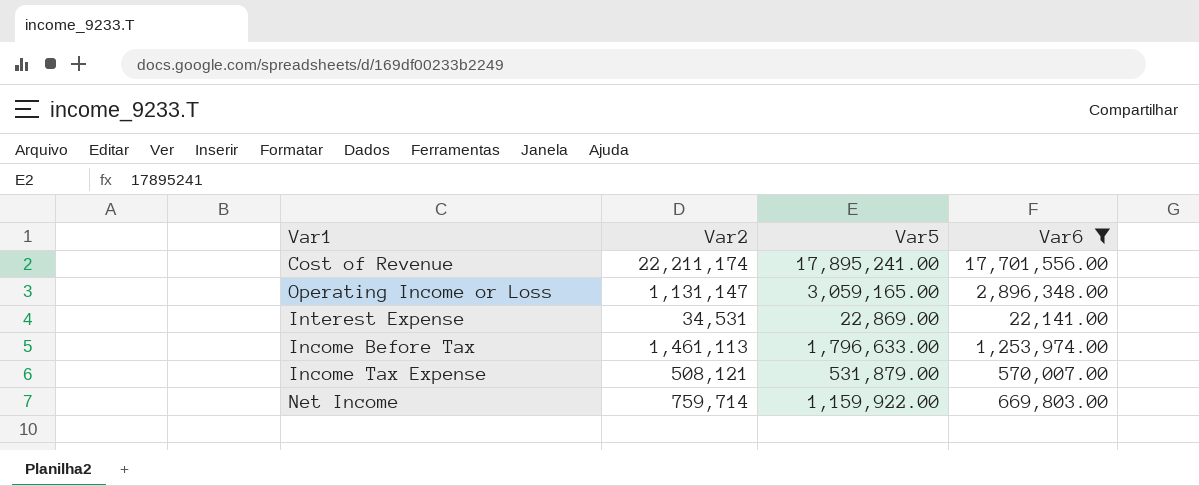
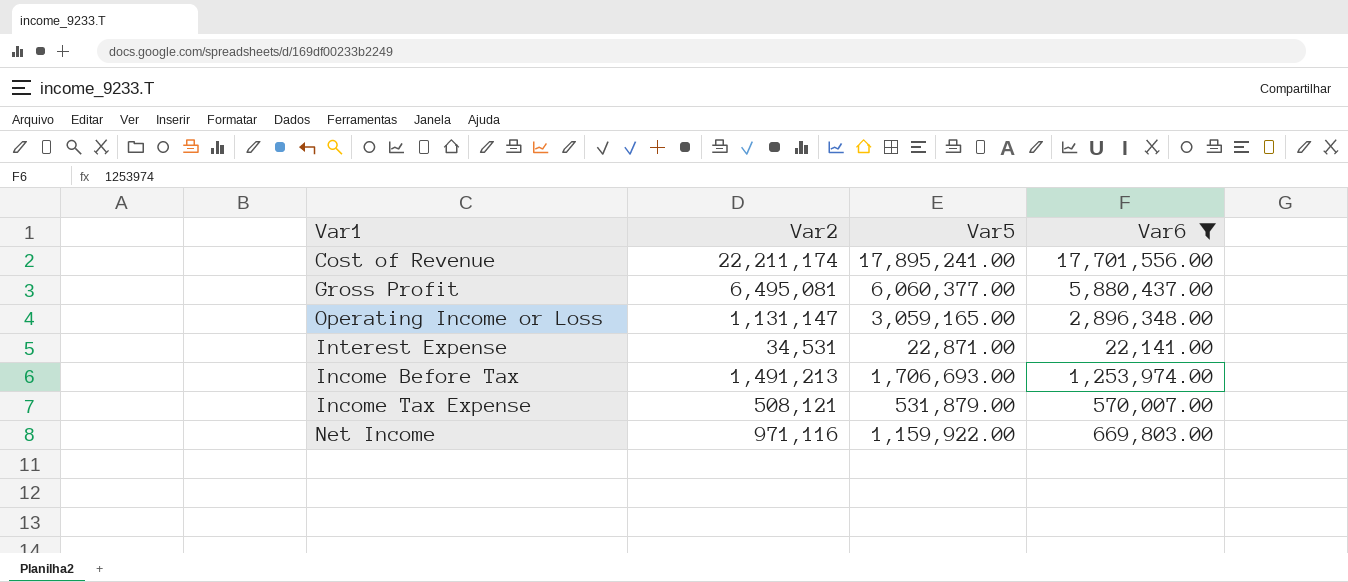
row Gross Profit: none -> 6,495,081 | 6,060,377.00 | 5,880,437.00
Interest Expense | Var5: 22,869.00 -> 22,871.00
Income Before Tax | Var2: 1,461,113 -> 1,491,213
Income Before Tax | Var5: 1,796,633.00 -> 1,706,693.00
Net Income | Var2: 759,714 -> 971,116

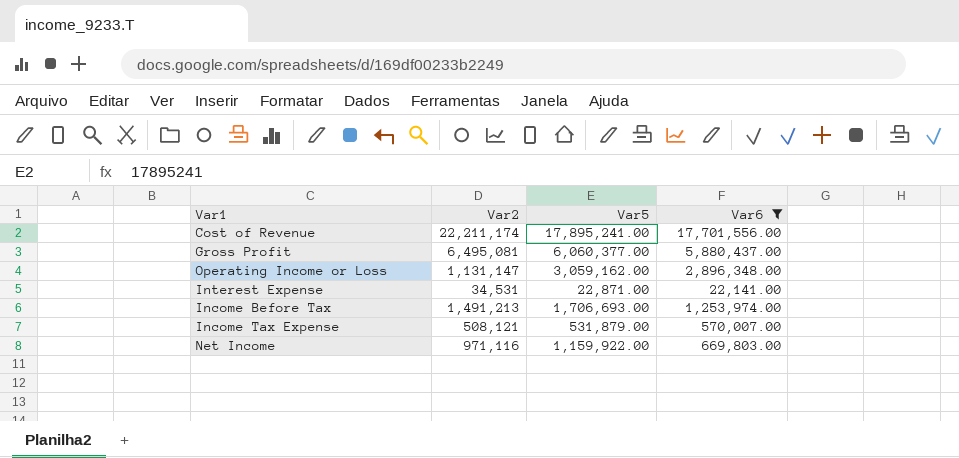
Operating Income or Loss | Var5: 3,059,165.00 -> 3,059,162.00

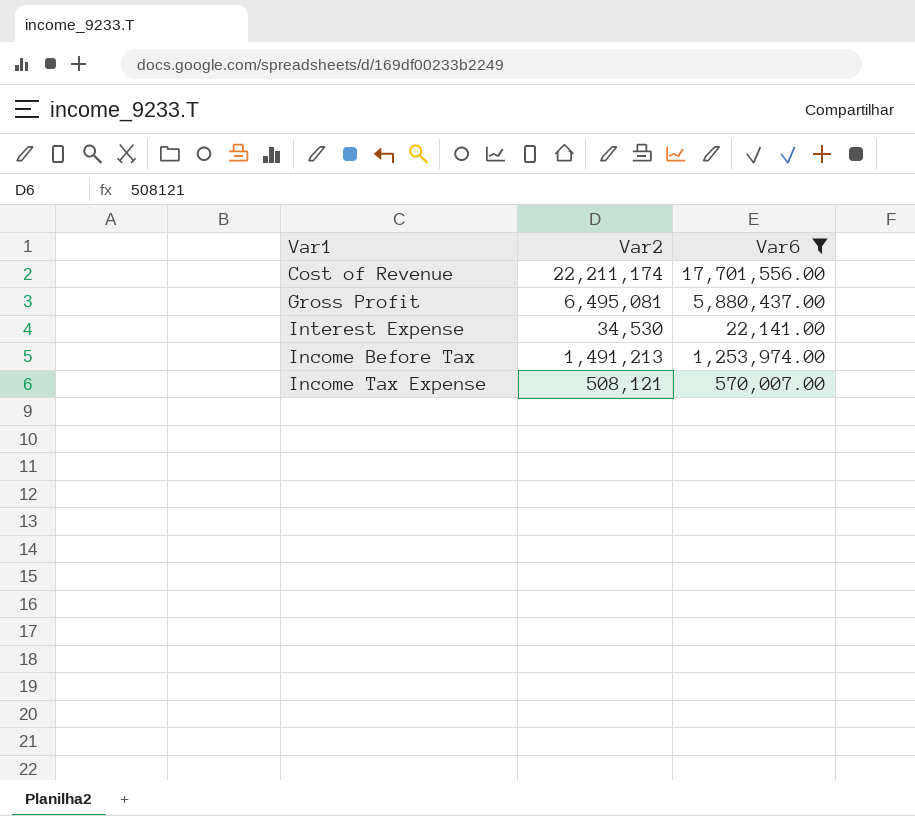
column Var5 | position: 3 -> none
row Operating Income or Loss: 1,131,147 | 3,059,162.00 | 2,896,348.00 -> none
row Net Income: 971,116 | 1,159,922.00 | 669,803.00 -> none
Interest Expense | Var2: 34,531 -> 34,530

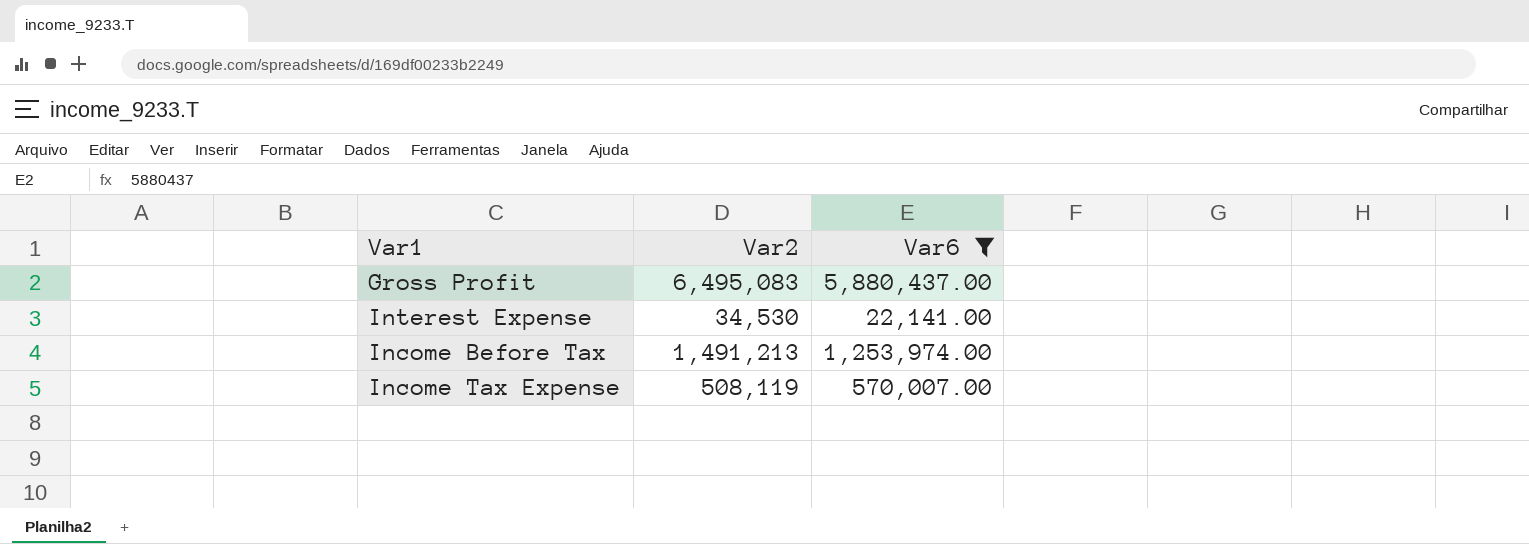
row Cost of Revenue: 22,211,174 | 17,701,556.00 -> none
Gross Profit | Var2: 6,495,081 -> 6,495,083
Income Tax Expense | Var2: 508,121 -> 508,119

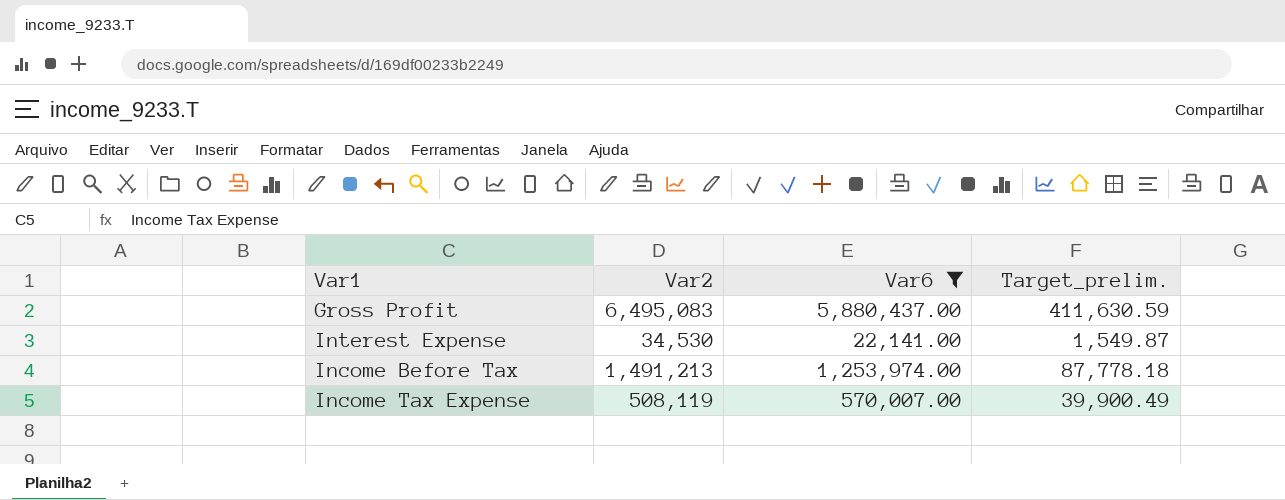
column Target_prelim. | formula: none -> [Var6] * 0.07

